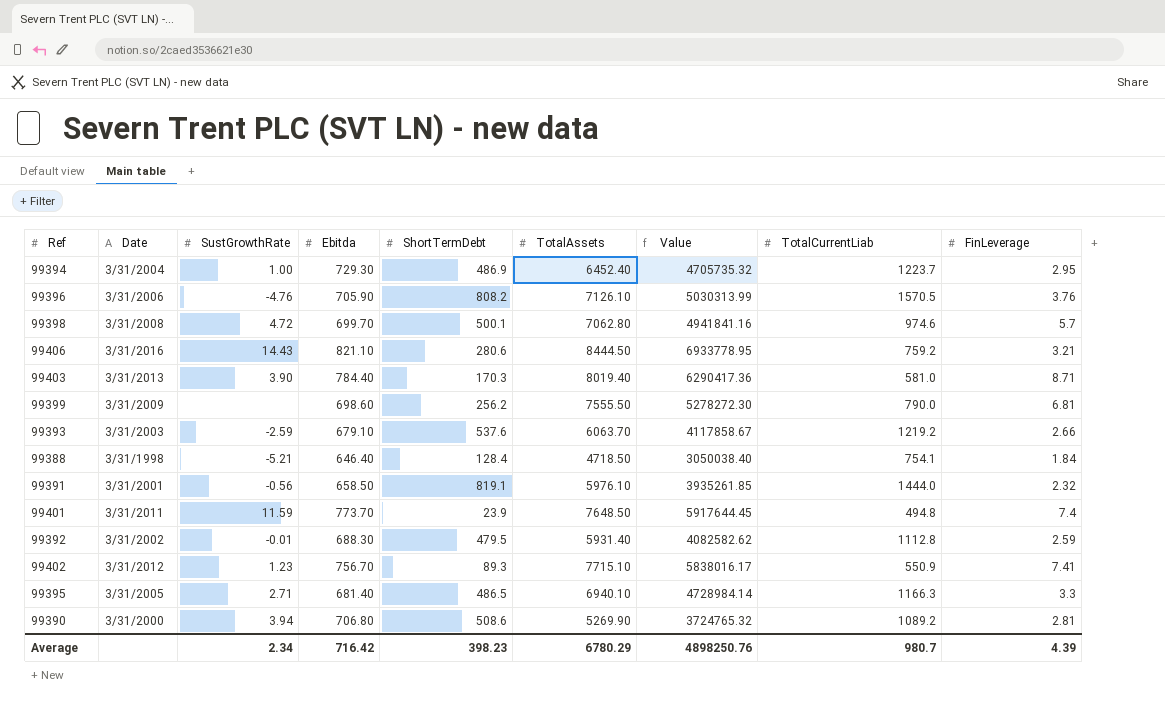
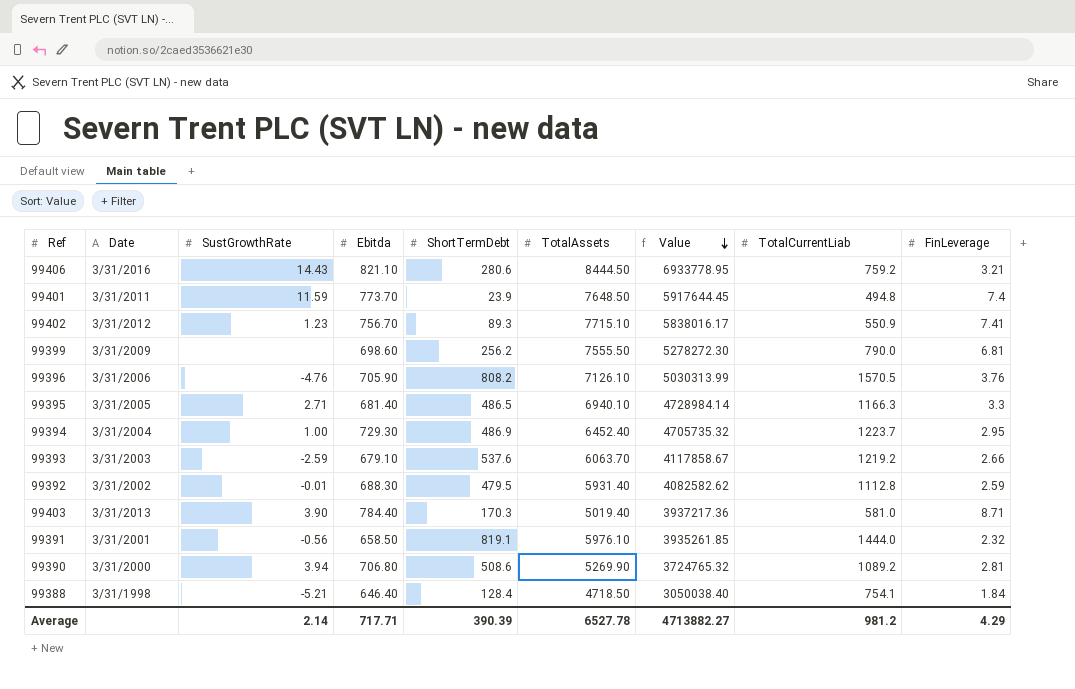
row order: none -> Value descending
row 99398: 3/31/2008 | 4.72 | 699.70 | 500.1 | 7062.80 | 4941841.16 | 974.6 | 5.7 -> none
99403 | TotalAssets: 8019.40 -> 5019.40
99403 | Value: 6290417.36 -> 3937217.36
Average | SustGrowthRate: 2.34 -> 2.14
Average | Ebitda: 716.42 -> 717.71
Average | ShortTermDebt: 398.23 -> 390.39
Average | TotalAssets: 6780.29 -> 6527.78
Average | Value: 4898250.76 -> 4713882.27
Average | TotalCurrentLiab: 980.7 -> 981.2
Average | FinLeverage: 4.39 -> 4.29

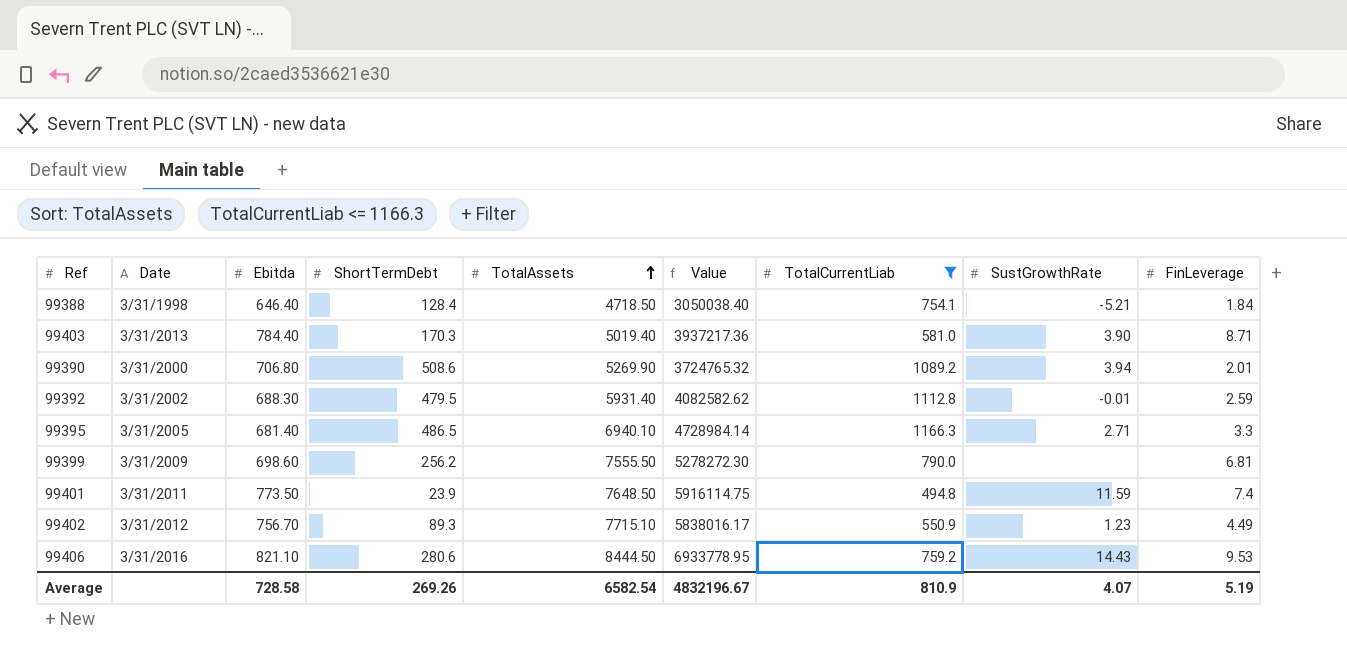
filter: none -> TotalCurrentLiab <= 1166.3
row order: Value descending -> TotalAssets ascending
column SustGrowthRate | position: 3 -> 8
99390 | FinLeverage: 2.81 -> 2.01
99401 | Ebitda: 773.70 -> 773.50
99401 | Value: 5917644.45 -> 5916114.75
99402 | FinLeverage: 7.41 -> 4.49
99406 | FinLeverage: 3.21 -> 9.53
Average | Ebitda: 717.71 -> 728.58
Average | ShortTermDebt: 390.39 -> 269.26
Average | TotalAssets: 6527.78 -> 6582.54
Average | Value: 4713882.27 -> 4832196.67
Average | TotalCurrentLiab: 981.2 -> 810.9
Average | SustGrowthRate: 2.14 -> 4.07
Average | FinLeverage: 4.29 -> 5.19

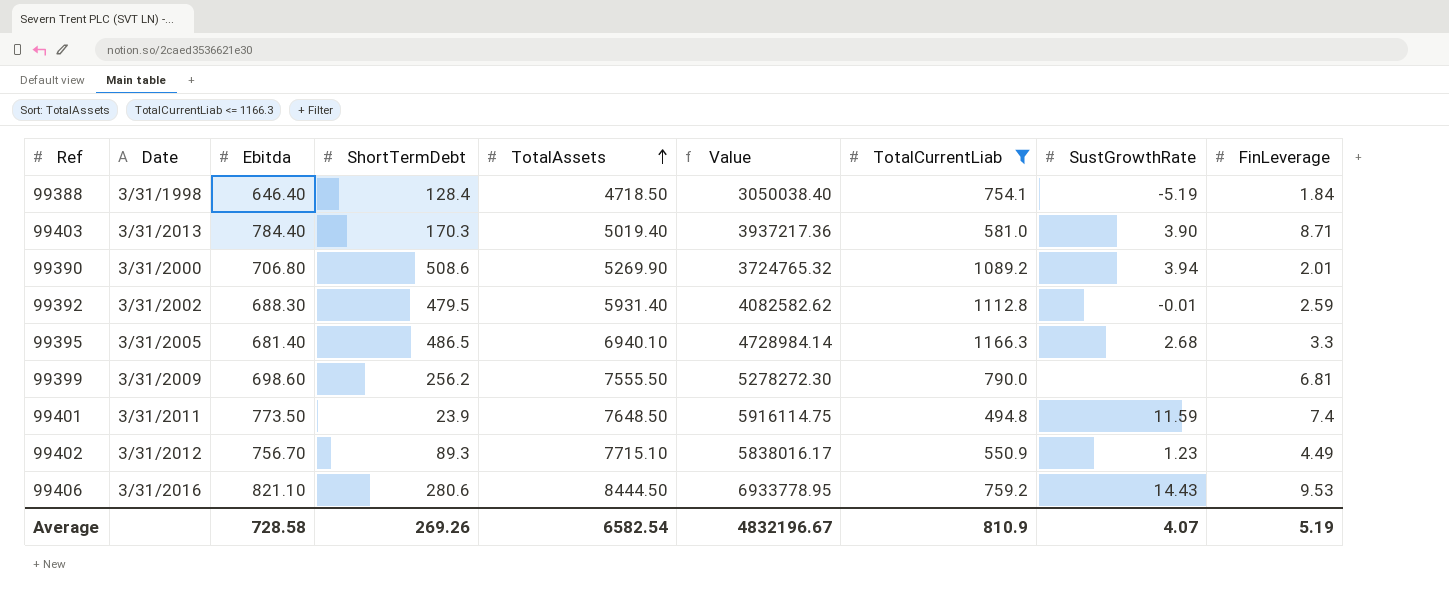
99388 | SustGrowthRate: -5.21 -> -5.19
99395 | SustGrowthRate: 2.71 -> 2.68

